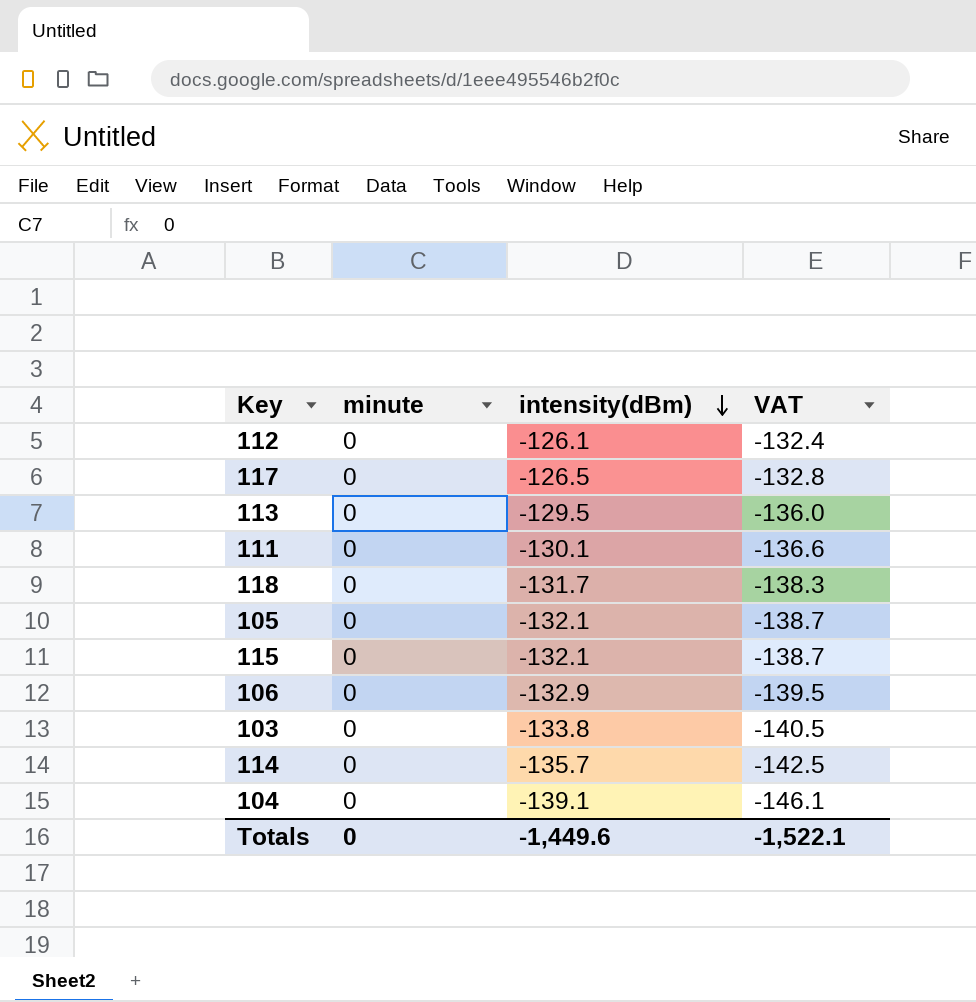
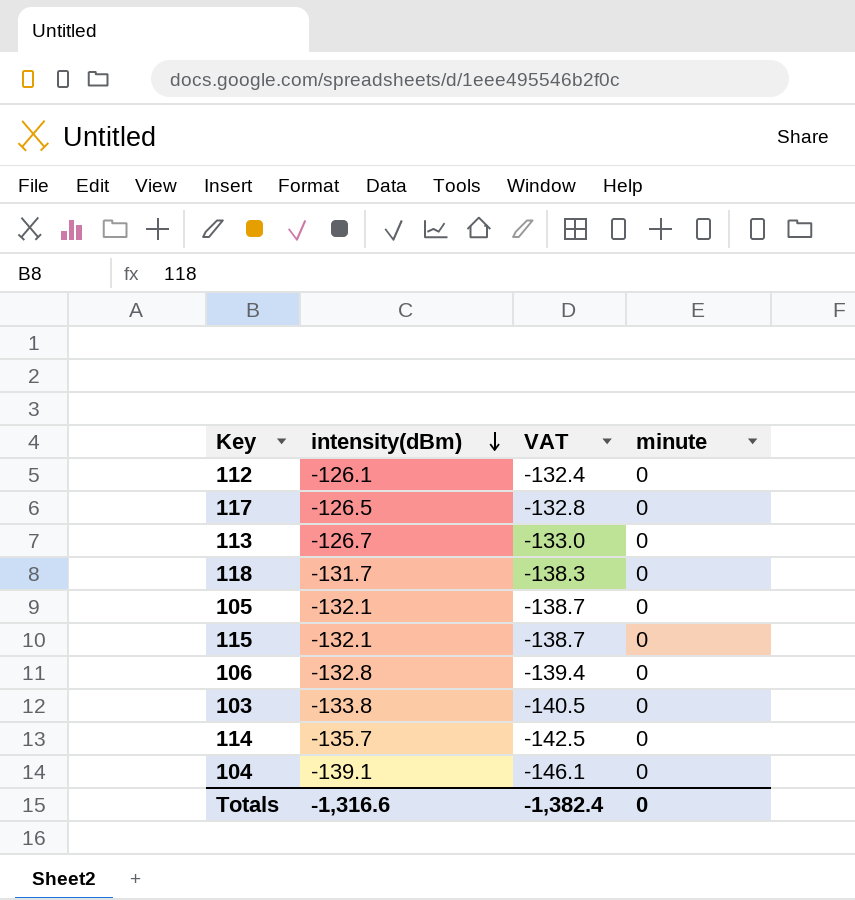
column minute | position: 2 -> 4
row 111: 0 | -130.1 | -136.6 -> none
113 | intensity(dBm): -129.5 -> -126.7
113 | VAT: -136.0 -> -133.0
106 | intensity(dBm): -132.9 -> -132.8
106 | VAT: -139.5 -> -139.4
Totals | intensity(dBm): -1,449.6 -> -1,316.6
Totals | VAT: -1,522.1 -> -1,382.4

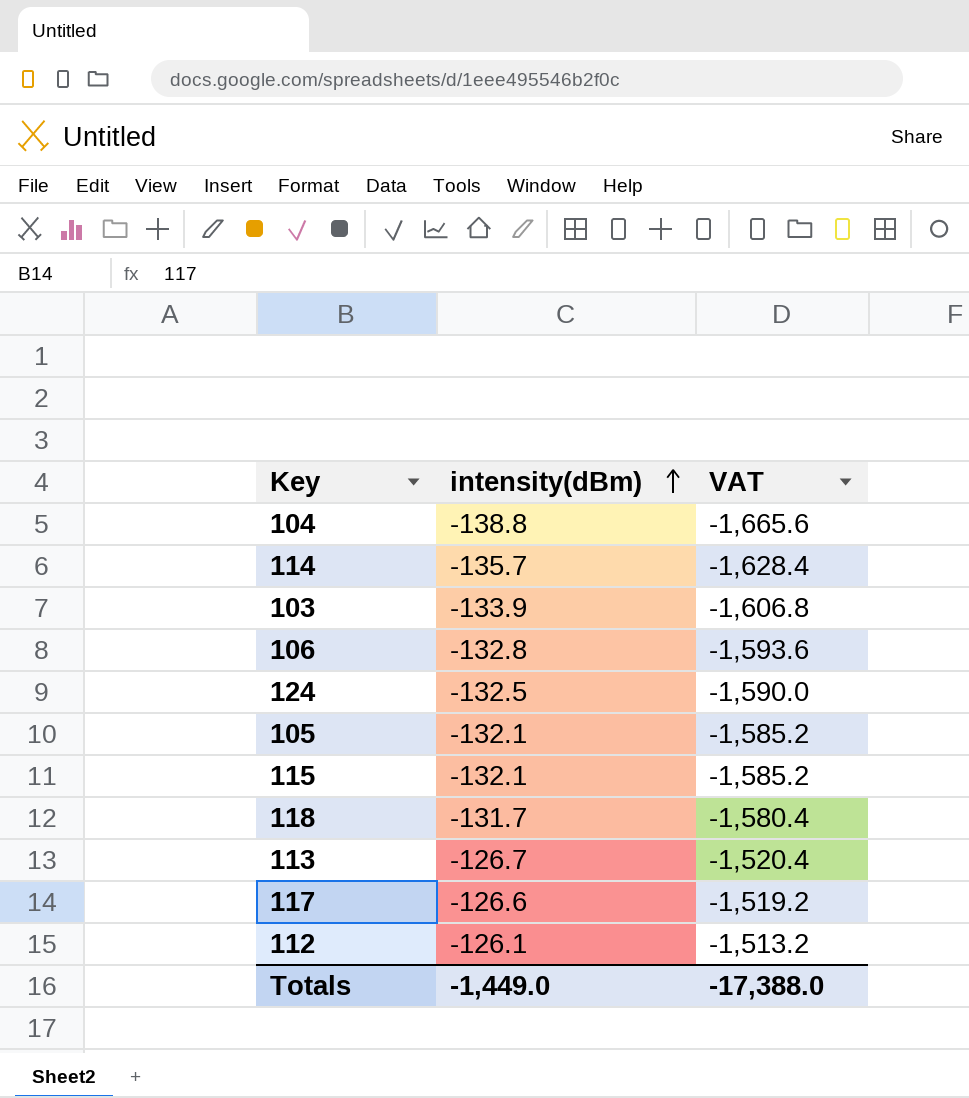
row order: intensity(dBm) descending -> intensity(dBm) ascending
column minute | position: 4 -> none
column VAT | formula: [intensity(dBm)] * 1.05 -> [intensity(dBm)] * 12
104 | intensity(dBm): -139.1 -> -138.8
103 | intensity(dBm): -133.8 -> -133.9
row 124: none -> -132.5 | -1,590.0
117 | intensity(dBm): -126.5 -> -126.6
Totals | intensity(dBm): -1,316.6 -> -1,449.0
Totals | VAT: -1,382.4 -> -17,388.0

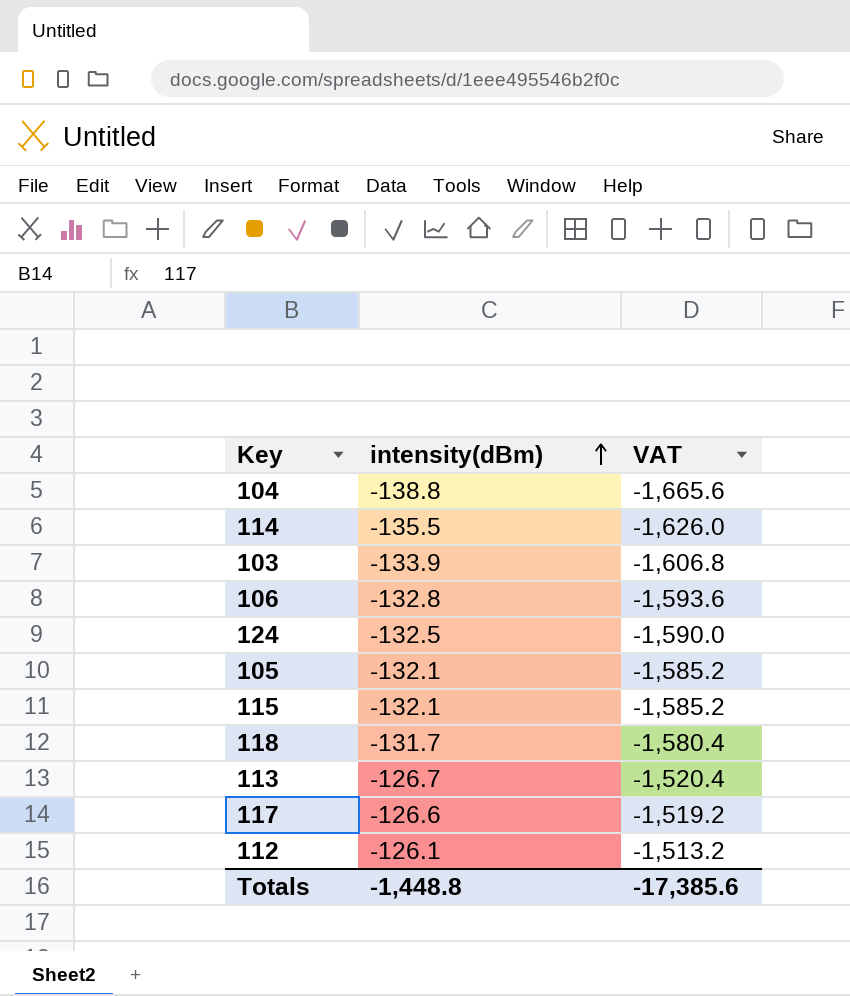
114 | intensity(dBm): -135.7 -> -135.5
114 | VAT: -1,628.4 -> -1,626.0
Totals | intensity(dBm): -1,449.0 -> -1,448.8
Totals | VAT: -17,388.0 -> -17,385.6

